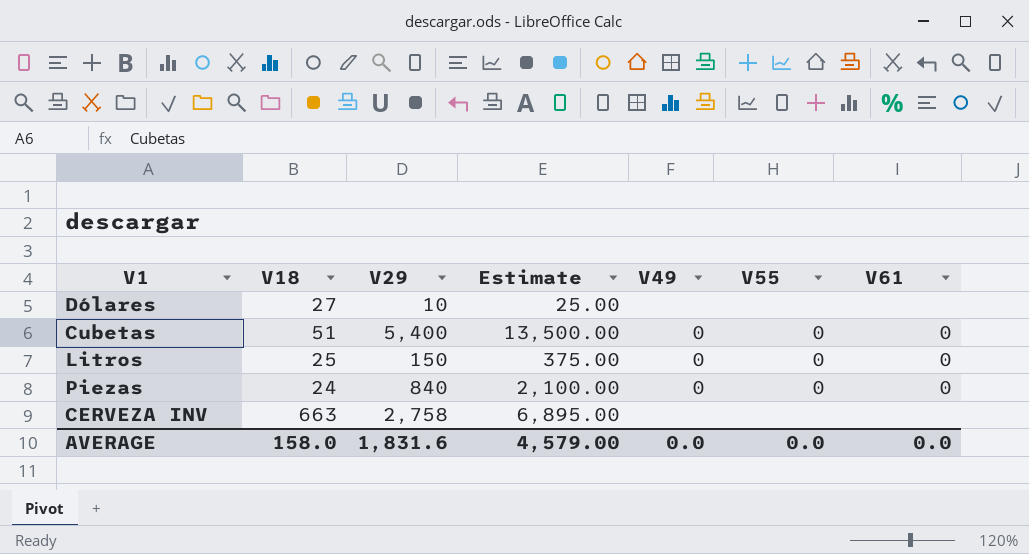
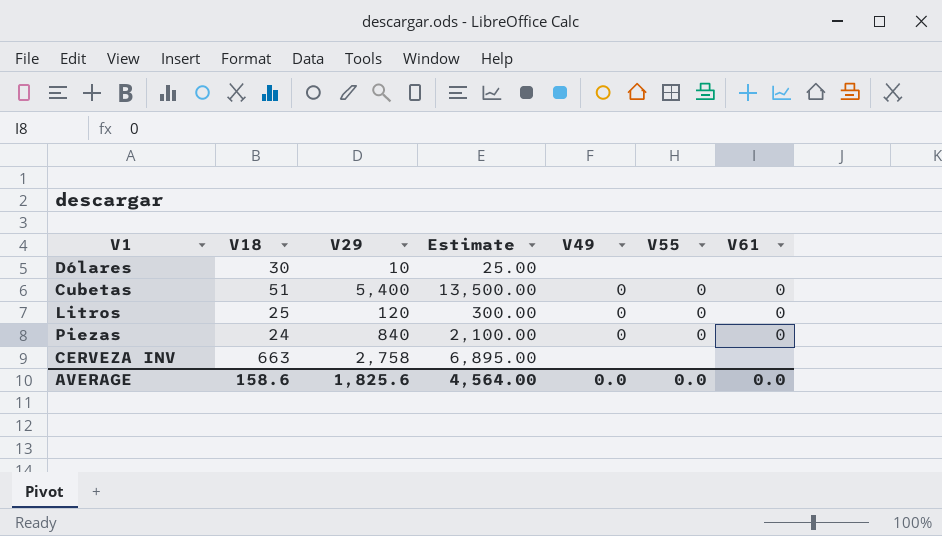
Dólares | V18: 27 -> 30
Litros | V29: 150 -> 120
Litros | Estimate: 375.00 -> 300.00
AVERAGE | V18: 158.0 -> 158.6
AVERAGE | V29: 1,831.6 -> 1,825.6
AVERAGE | Estimate: 4,579.00 -> 4,564.00

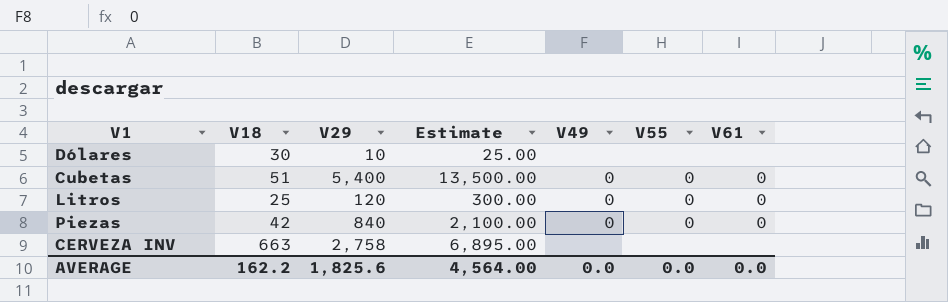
Piezas | V18: 24 -> 42
AVERAGE | V18: 158.6 -> 162.2

